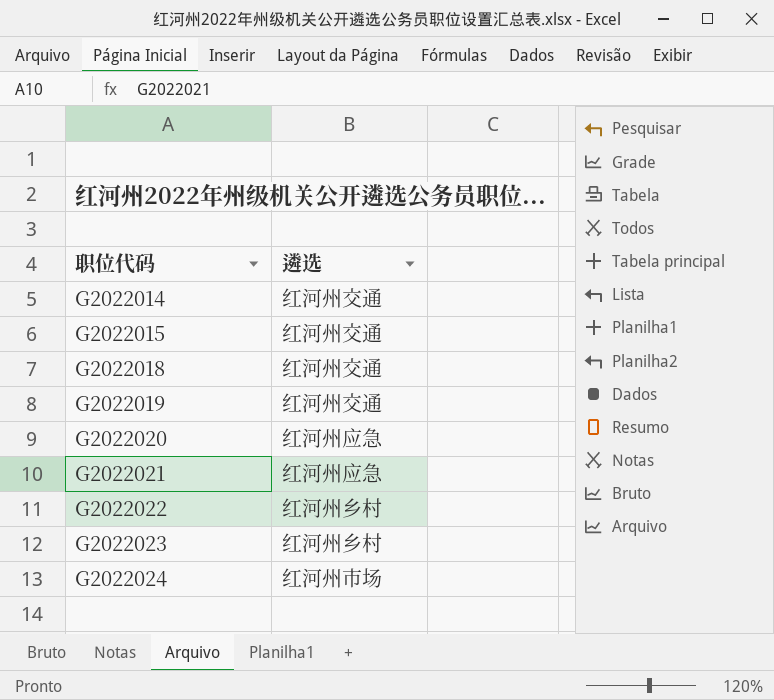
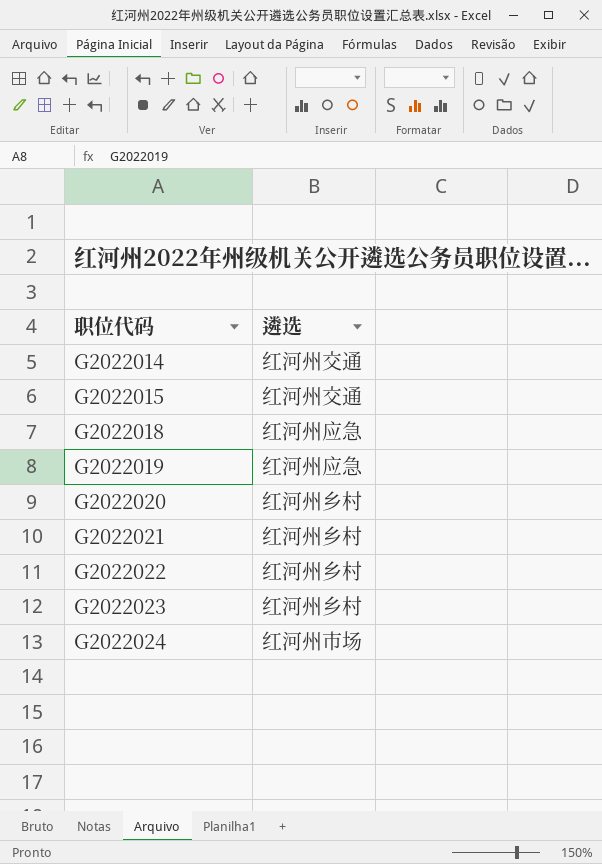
G2022018 | 遴选: 红河州交通 -> 红河州应急
G2022019 | 遴选: 红河州交通 -> 红河州应急
G2022020 | 遴选: 红河州应急 -> 红河州乡村
G2022021 | 遴选: 红河州应急 -> 红河州乡村

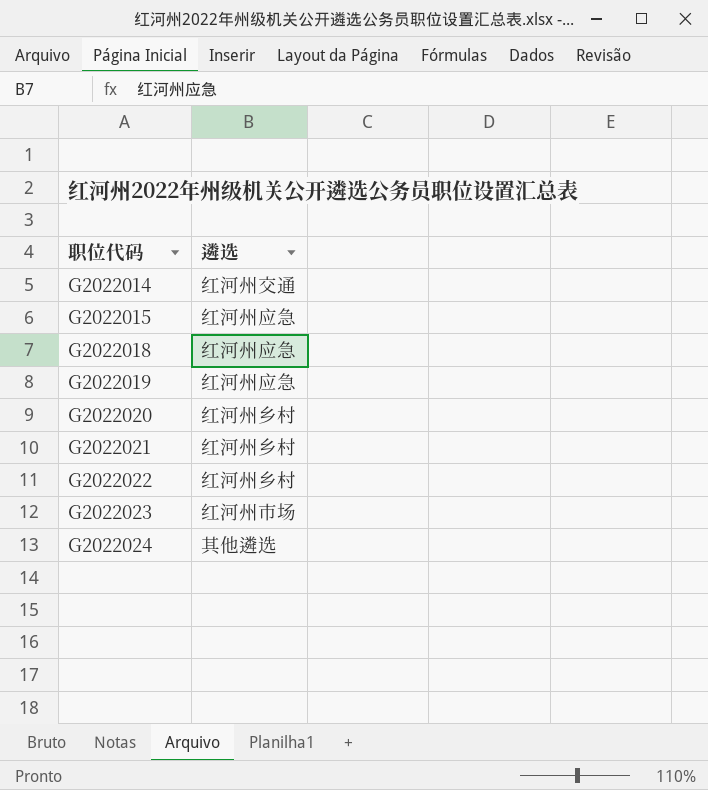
G2022015 | 遴选: 红河州交通 -> 红河州应急
G2022023 | 遴选: 红河州乡村 -> 红河州市场
G2022024 | 遴选: 红河州市场 -> 其他遴选

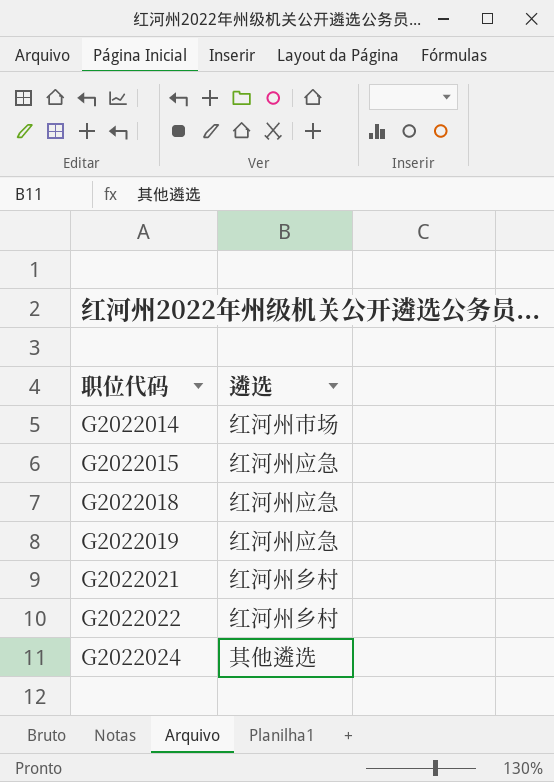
row G2022020: 红河州乡村 -> none
row G2022023: 红河州市场 -> none
G2022014 | 遴选: 红河州交通 -> 红河州市场

